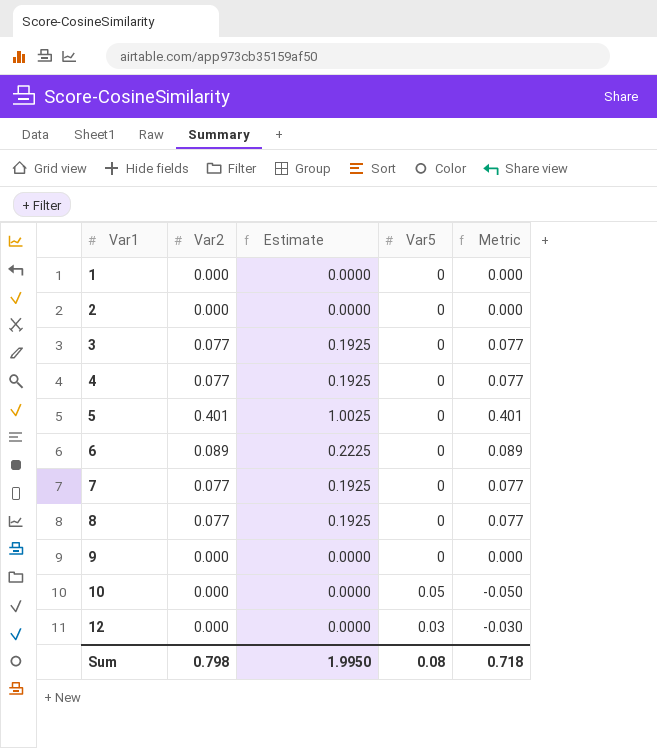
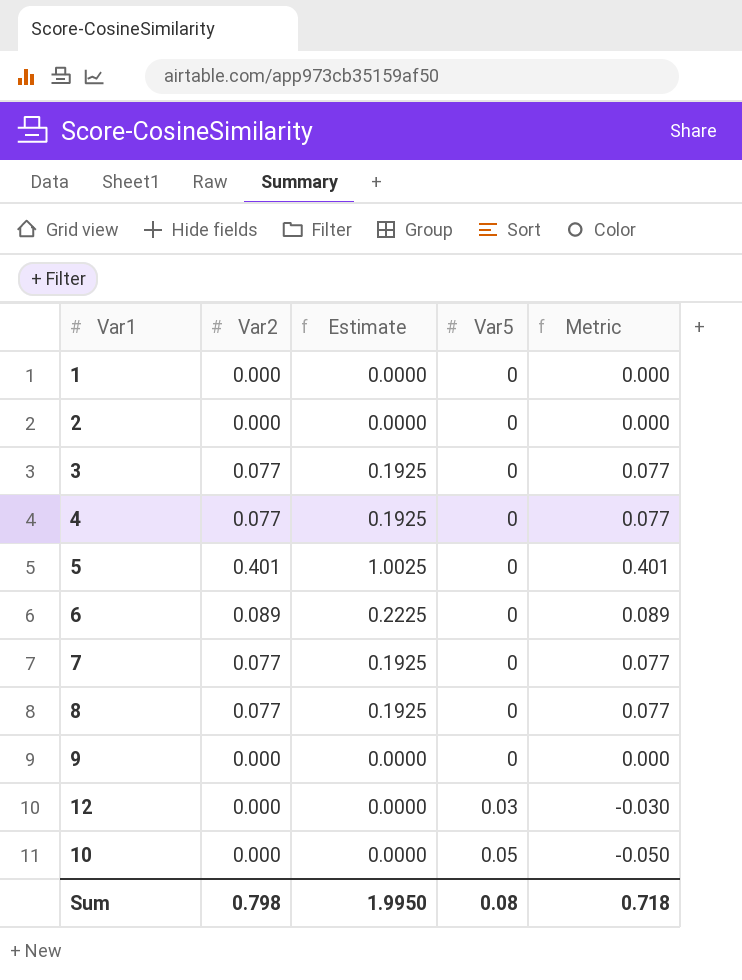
row order: Var1 ascending -> Var5 ascending

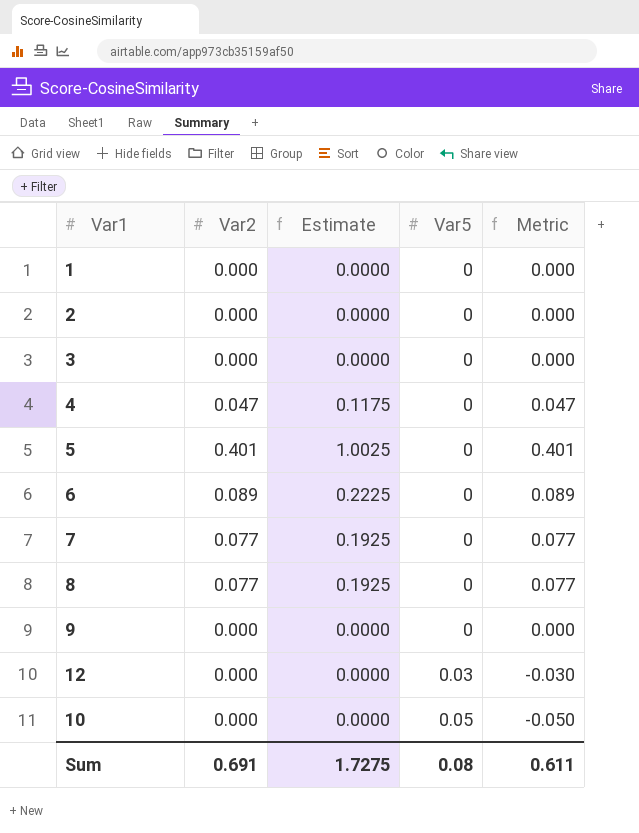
3 | Var2: 0.077 -> 0.000
3 | Estimate: 0.1925 -> 0.0000
3 | Metric: 0.077 -> 0.000
4 | Var2: 0.077 -> 0.047
4 | Estimate: 0.1925 -> 0.1175
4 | Metric: 0.077 -> 0.047
Sum | Var2: 0.798 -> 0.691
Sum | Estimate: 1.9950 -> 1.7275
Sum | Metric: 0.718 -> 0.611

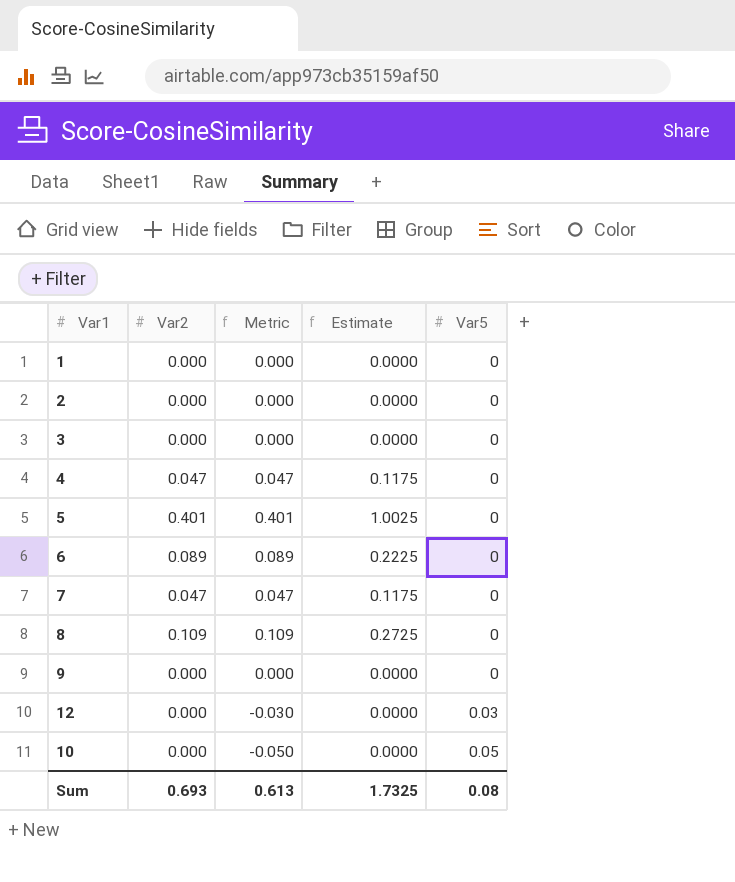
column Metric | position: 5 -> 3
7 | Var2: 0.077 -> 0.047
7 | Metric: 0.077 -> 0.047
7 | Estimate: 0.1925 -> 0.1175
8 | Var2: 0.077 -> 0.109
8 | Metric: 0.077 -> 0.109
8 | Estimate: 0.1925 -> 0.2725
Sum | Var2: 0.691 -> 0.693
Sum | Metric: 0.611 -> 0.613
Sum | Estimate: 1.7275 -> 1.7325

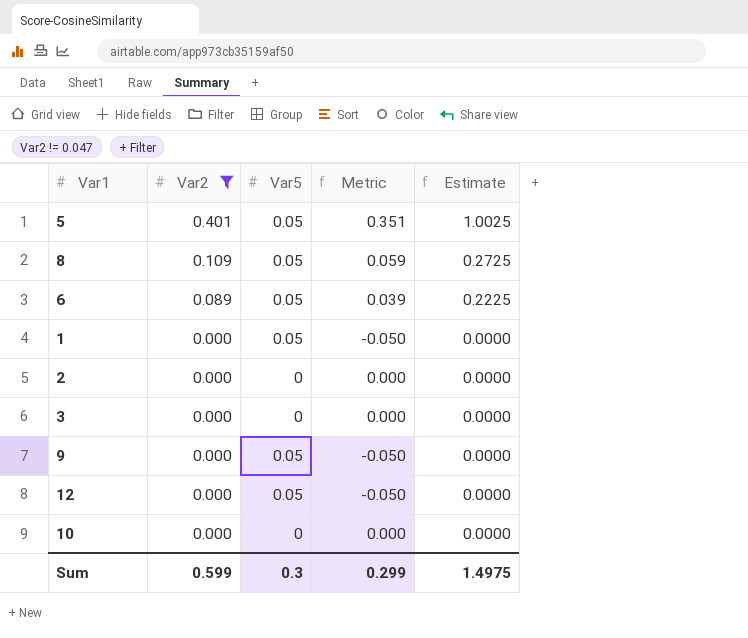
filter: none -> Var2 != 0.047
row order: Var5 ascending -> Var2 descending
column Var5 | position: 5 -> 3
5 | Var5: 0 -> 0.05
5 | Metric: 0.401 -> 0.351
8 | Var5: 0 -> 0.05
8 | Metric: 0.109 -> 0.059
6 | Var5: 0 -> 0.05
6 | Metric: 0.089 -> 0.039
1 | Var5: 0 -> 0.05
1 | Metric: 0.000 -> -0.050
9 | Var5: 0 -> 0.05
9 | Metric: 0.000 -> -0.050
12 | Var5: 0.03 -> 0.05
12 | Metric: -0.030 -> -0.050
10 | Var5: 0.05 -> 0
10 | Metric: -0.050 -> 0.000
Sum | Var2: 0.693 -> 0.599
Sum | Var5: 0.08 -> 0.3
Sum | Metric: 0.613 -> 0.299
Sum | Estimate: 1.7325 -> 1.4975

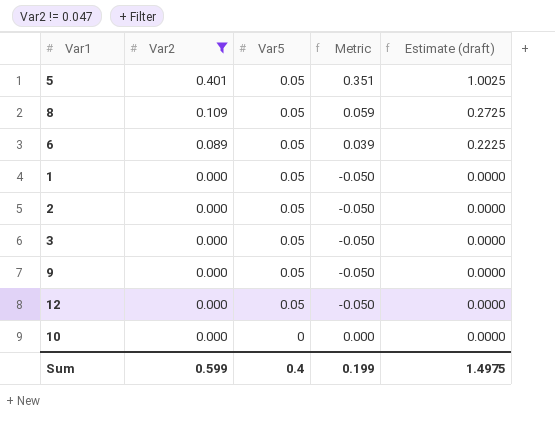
column name: Estimate -> Estimate (draft)
2 | Var5: 0 -> 0.05
2 | Metric: 0.000 -> -0.050
3 | Var5: 0 -> 0.05
3 | Metric: 0.000 -> -0.050
Sum | Var5: 0.3 -> 0.4
Sum | Metric: 0.299 -> 0.199

